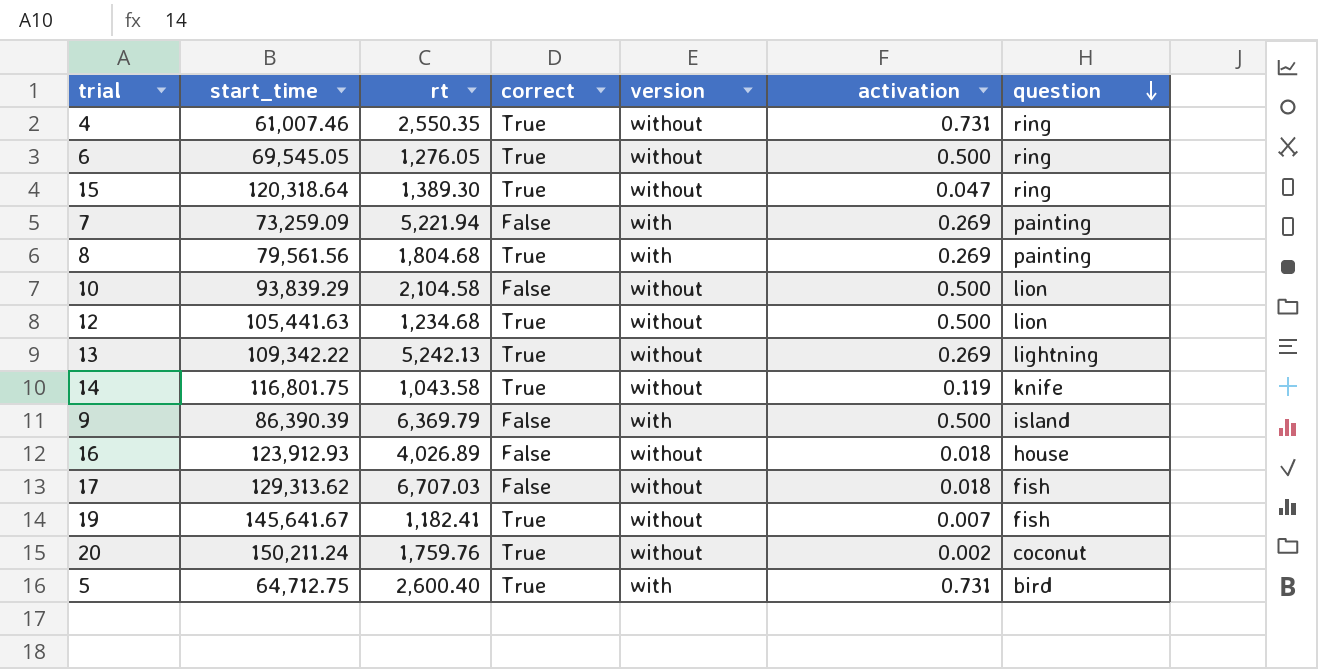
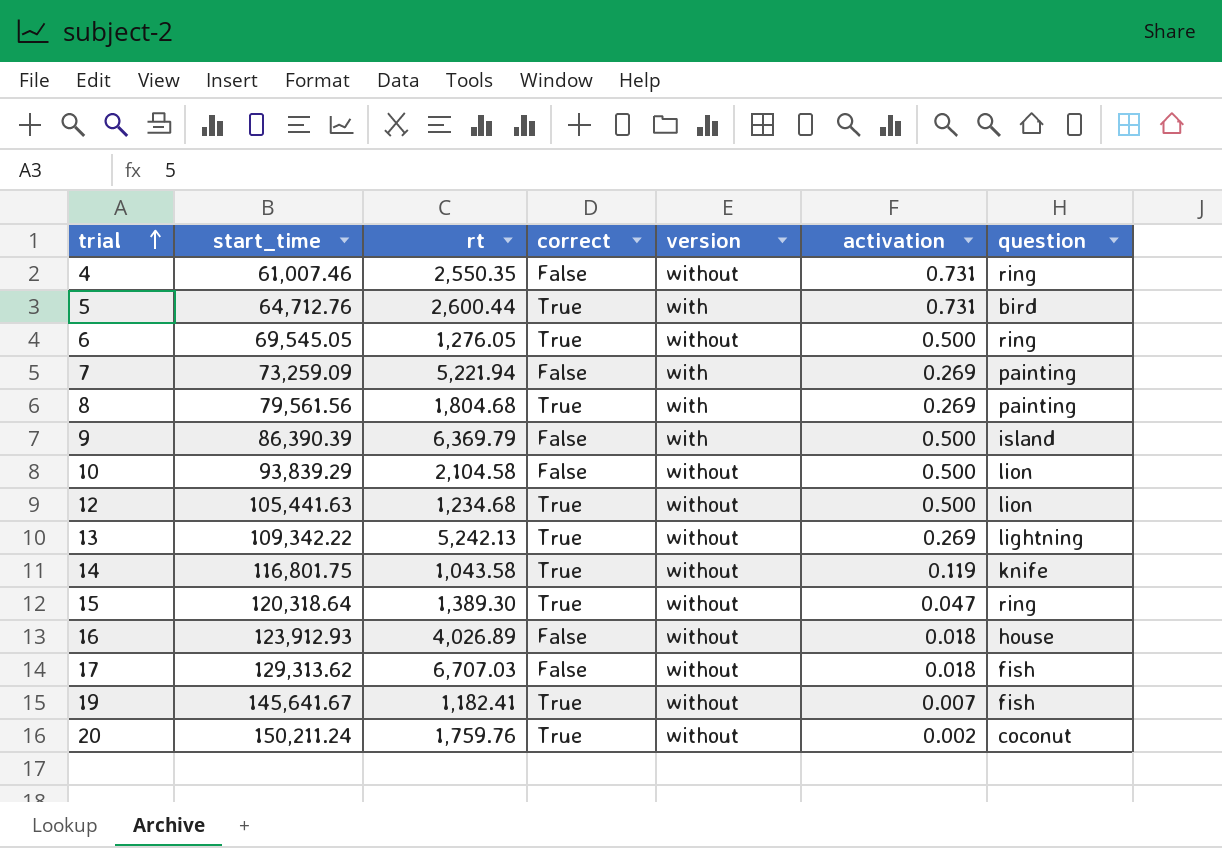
row order: question descending -> trial ascending
4 | correct: True -> False
5 | start_time: 64,712.75 -> 64,712.76
5 | rt: 2,600.40 -> 2,600.44

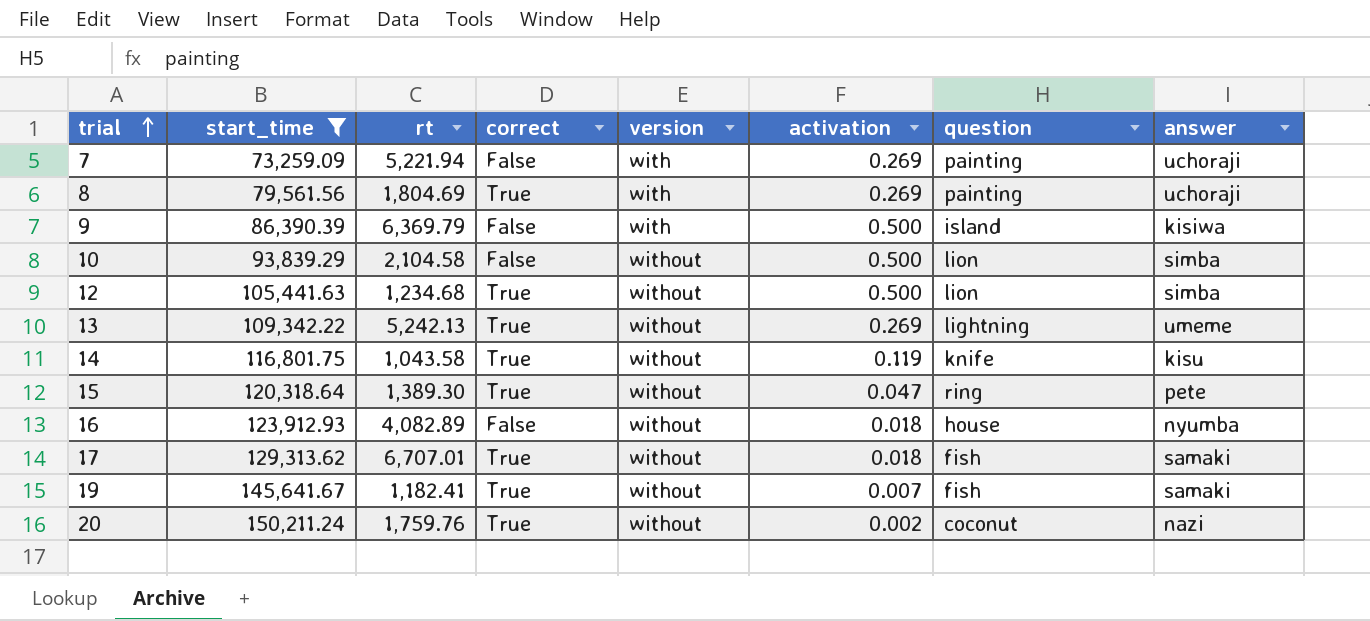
filter: none -> start_time >= 73,259.09
column answer | position: none -> 8
8 | rt: 1,804.68 -> 1,804.69
16 | rt: 4,026.89 -> 4,082.89
17 | rt: 6,707.03 -> 6,707.01
17 | correct: False -> True

